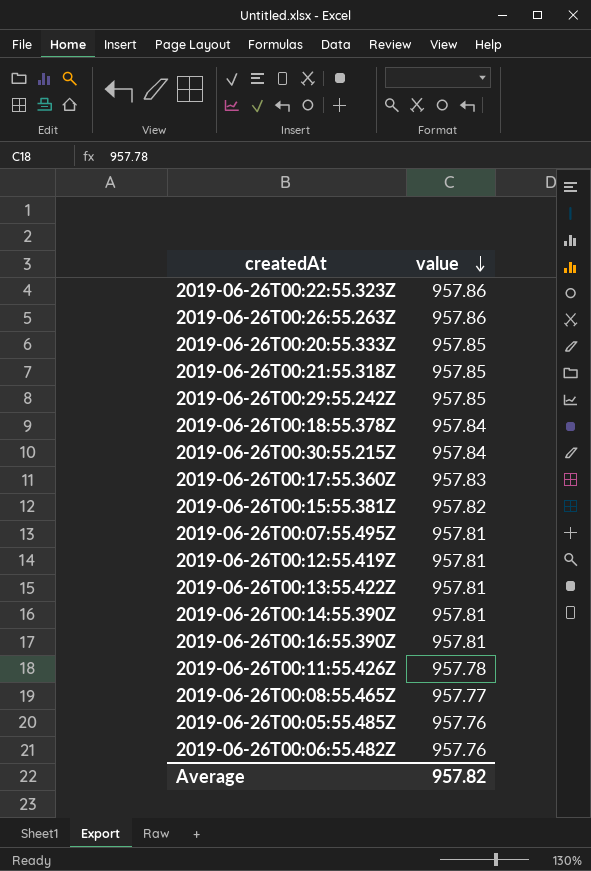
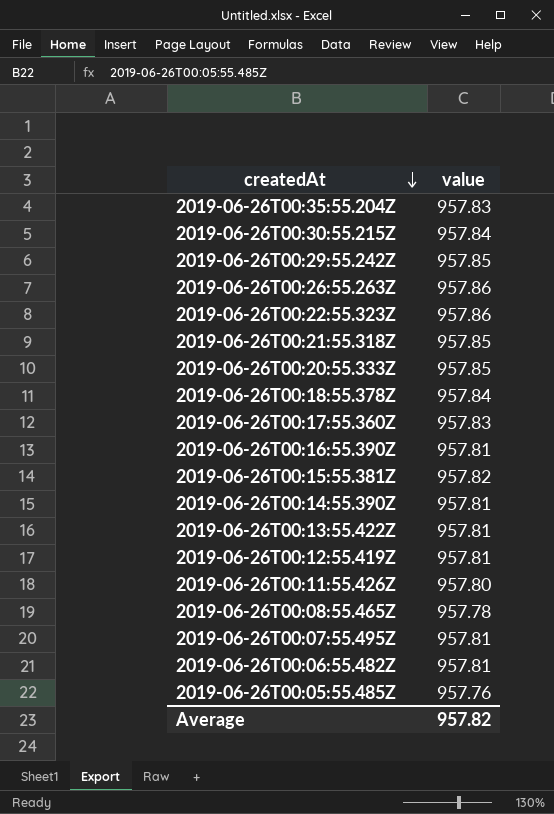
row order: value descending -> createdAt descending
row 2019-06-26T00:35:55.204Z: none -> 957.83
2019-06-26T00:11:55.426Z | value: 957.78 -> 957.80
2019-06-26T00:08:55.465Z | value: 957.77 -> 957.78
2019-06-26T00:06:55.482Z | value: 957.76 -> 957.81

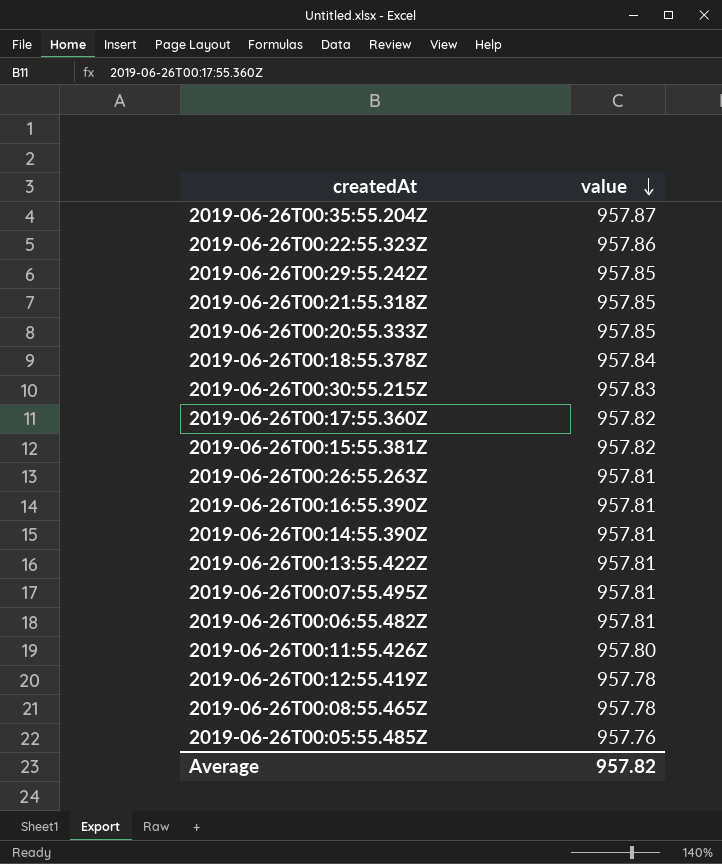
row order: createdAt descending -> value descending
2019-06-26T00:35:55.204Z | value: 957.83 -> 957.87
2019-06-26T00:30:55.215Z | value: 957.84 -> 957.83
2019-06-26T00:17:55.360Z | value: 957.83 -> 957.82
2019-06-26T00:26:55.263Z | value: 957.86 -> 957.81
2019-06-26T00:12:55.419Z | value: 957.81 -> 957.78

